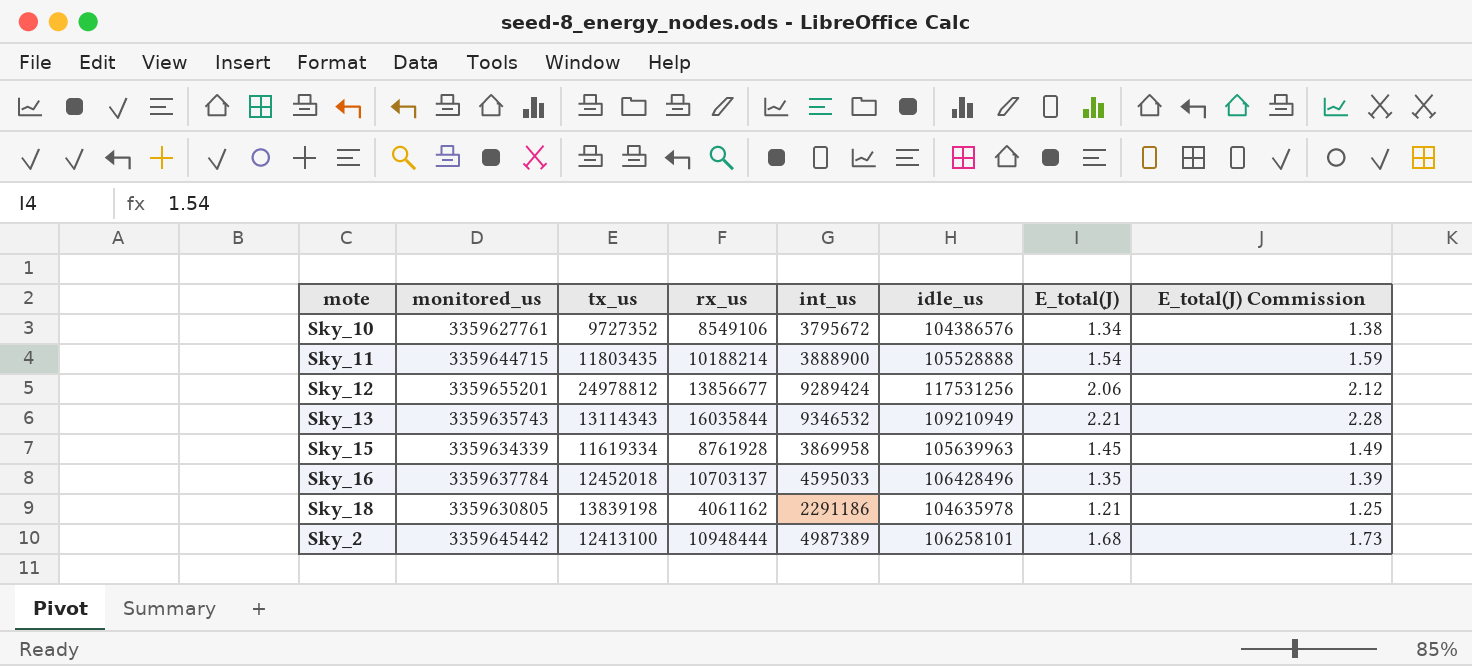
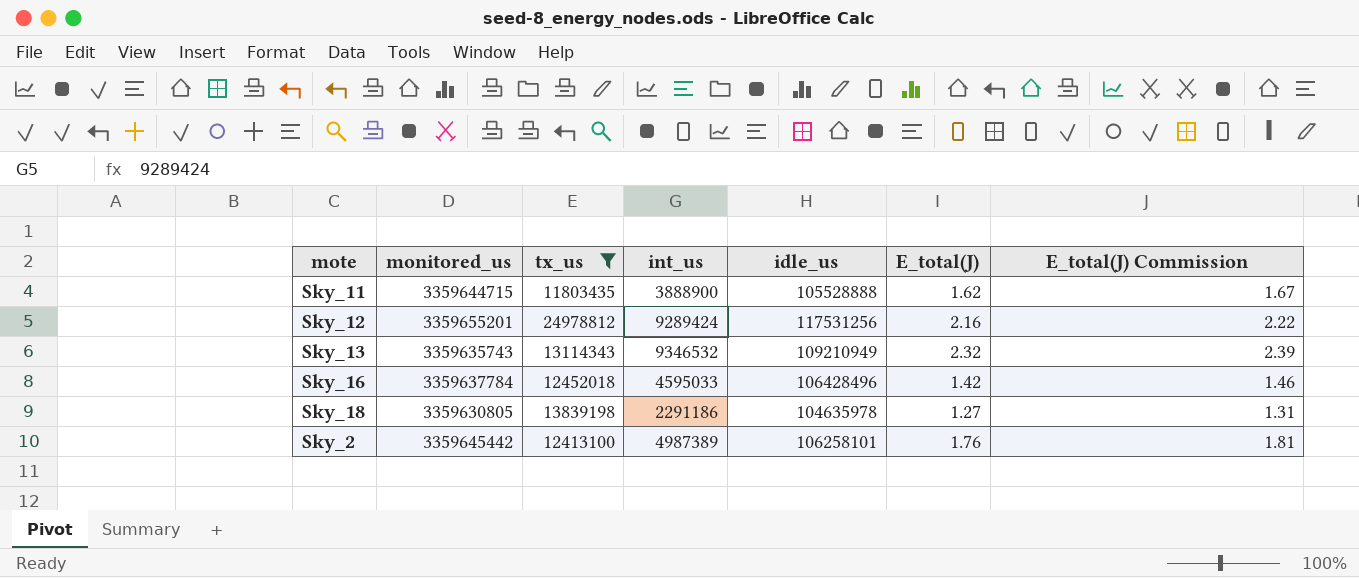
filter: none -> tx_us >= 11803435
column rx_us | position: 4 -> none
Sky_11 | E_total(J): 1.54 -> 1.62
Sky_11 | E_total(J) Commission: 1.59 -> 1.67
Sky_12 | E_total(J): 2.06 -> 2.16
Sky_12 | E_total(J) Commission: 2.12 -> 2.22
Sky_13 | E_total(J): 2.21 -> 2.32
Sky_13 | E_total(J) Commission: 2.28 -> 2.39
Sky_16 | E_total(J): 1.35 -> 1.42
Sky_16 | E_total(J) Commission: 1.39 -> 1.46
Sky_18 | E_total(J): 1.21 -> 1.27
Sky_18 | E_total(J) Commission: 1.25 -> 1.31
Sky_2 | E_total(J): 1.68 -> 1.76
Sky_2 | E_total(J) Commission: 1.73 -> 1.81

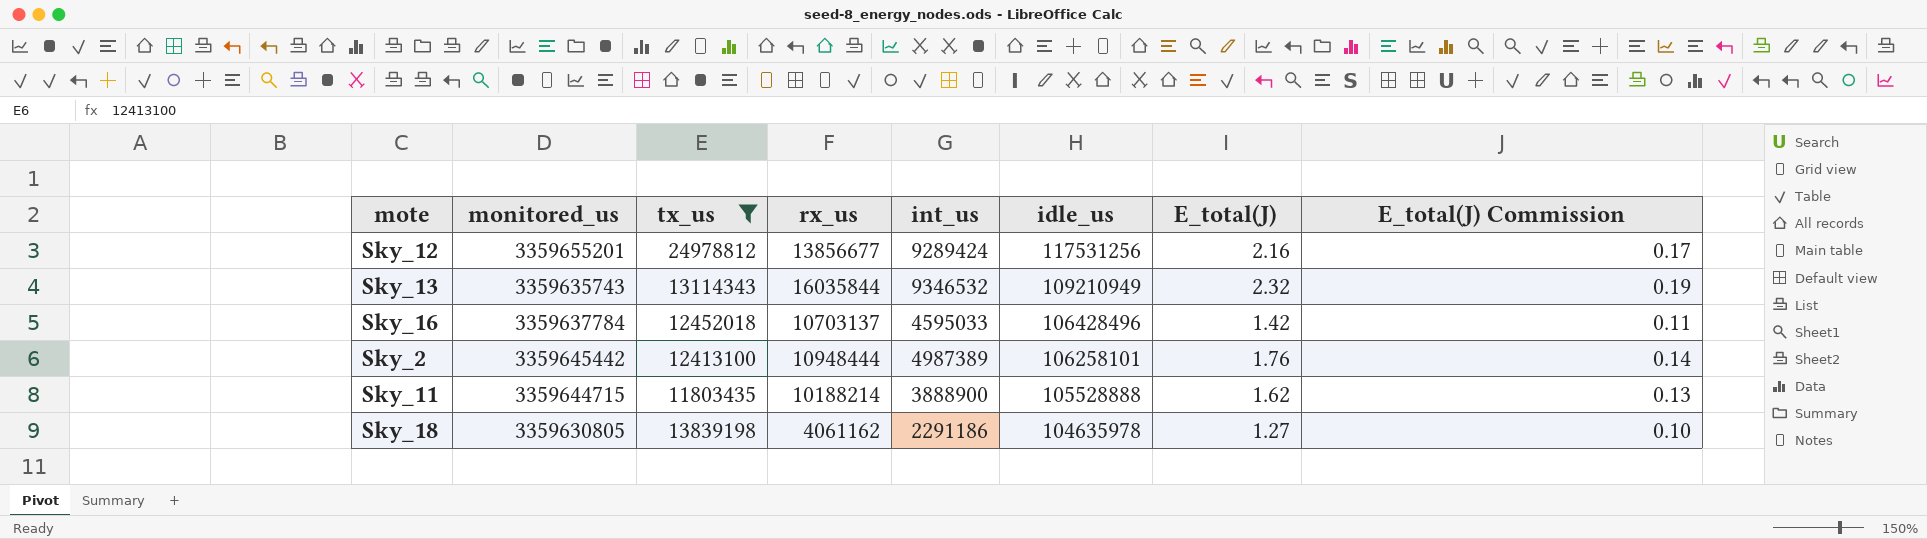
row order: none -> idle_us descending
column rx_us | position: none -> 4
column E_total(J) Commission | formula: [E_total(J)] * 1.03 -> [E_total(J)] * 0.08

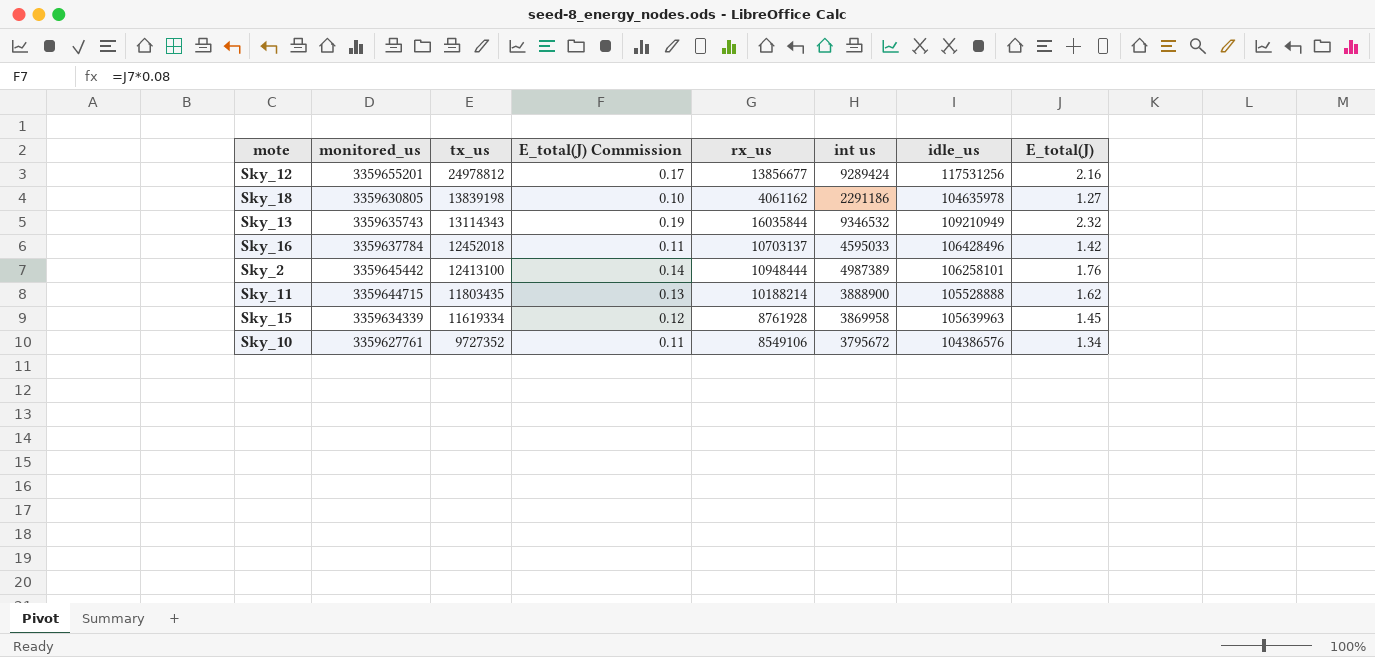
filter: tx_us >= 11803435 -> none
row order: idle_us descending -> tx_us descending
column E_total(J) Commission | position: 8 -> 4
column name: int_us -> int us

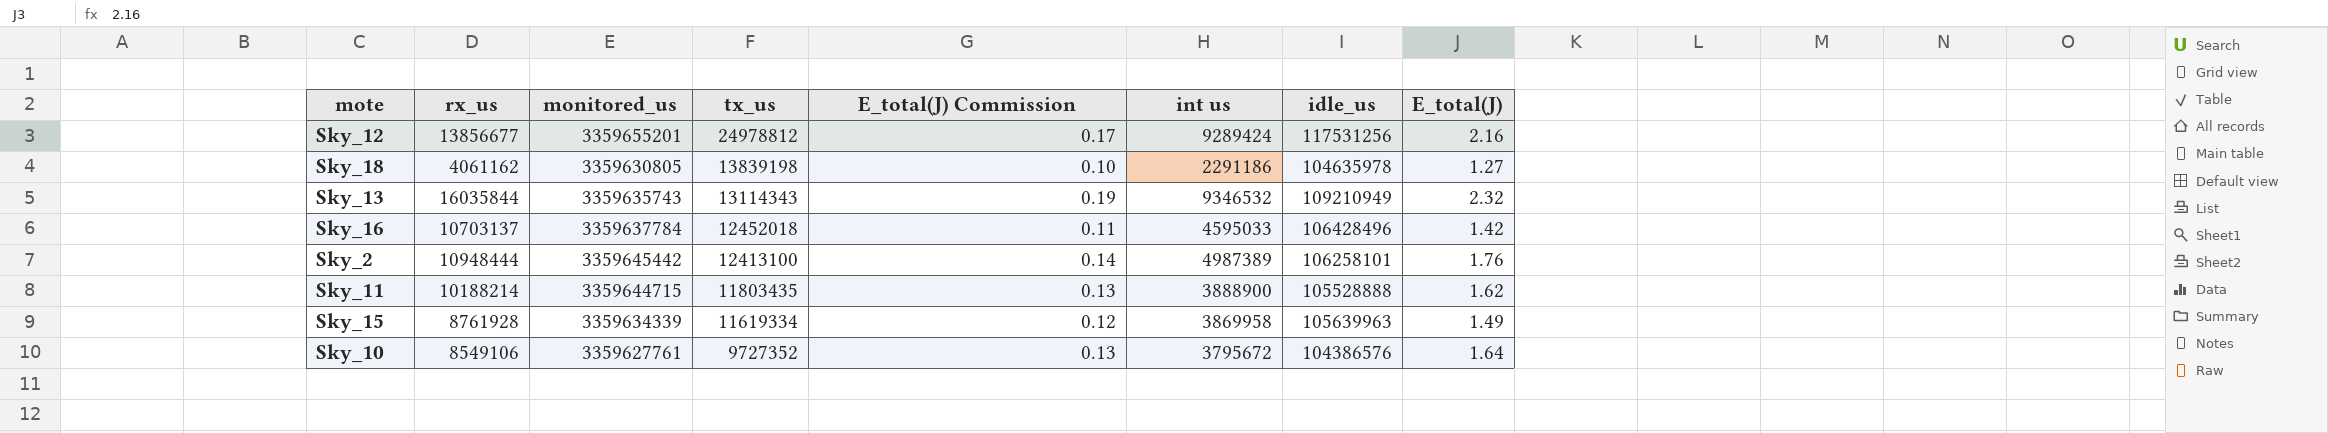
column rx_us | position: 5 -> 2
Sky_15 | E_total(J): 1.45 -> 1.49
Sky_10 | E_total(J) Commission: 0.11 -> 0.13
Sky_10 | E_total(J): 1.34 -> 1.64

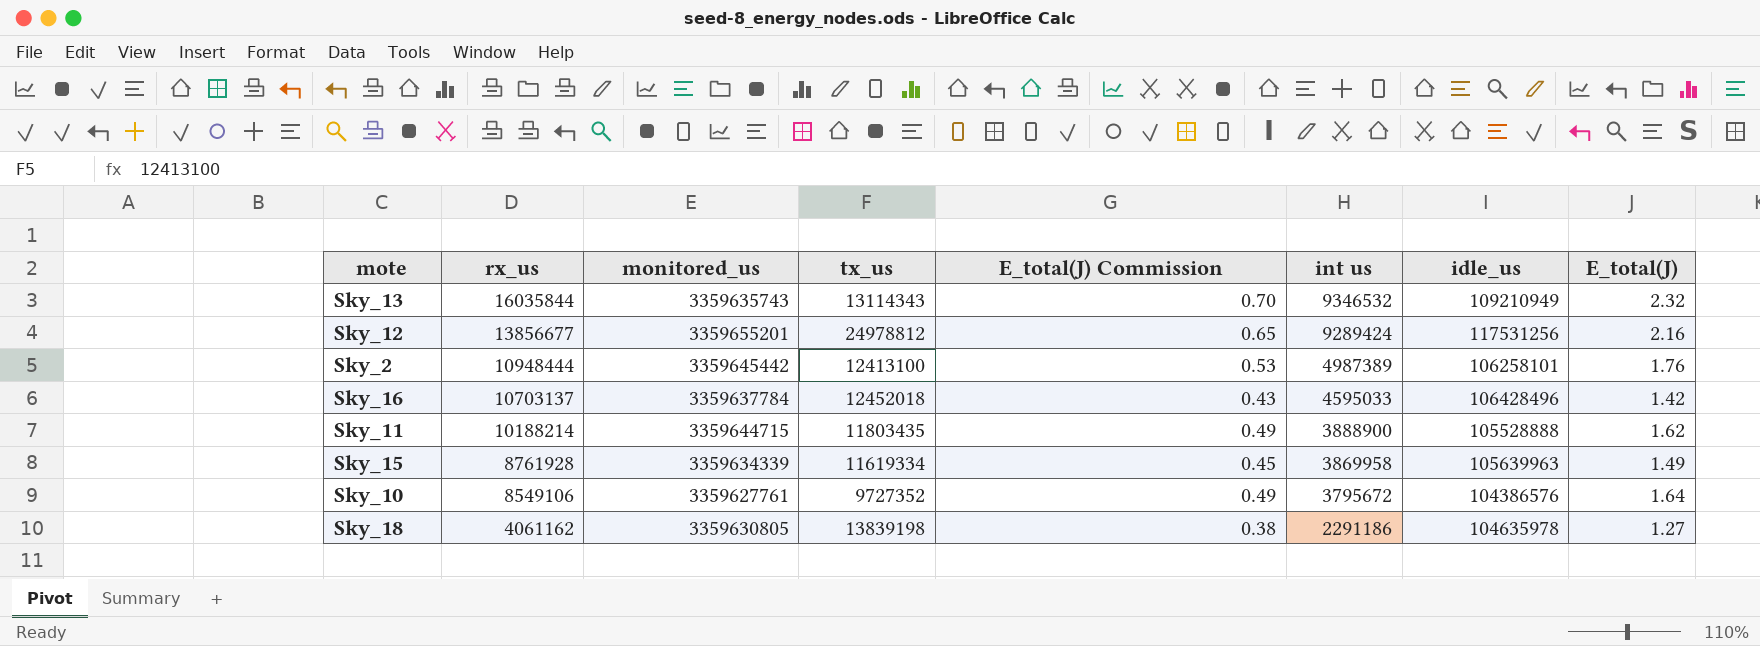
row order: tx_us descending -> rx_us descending
column E_total(J) Commission | formula: [E_total(J)] * 0.08 -> [E_total(J)] * 0.3

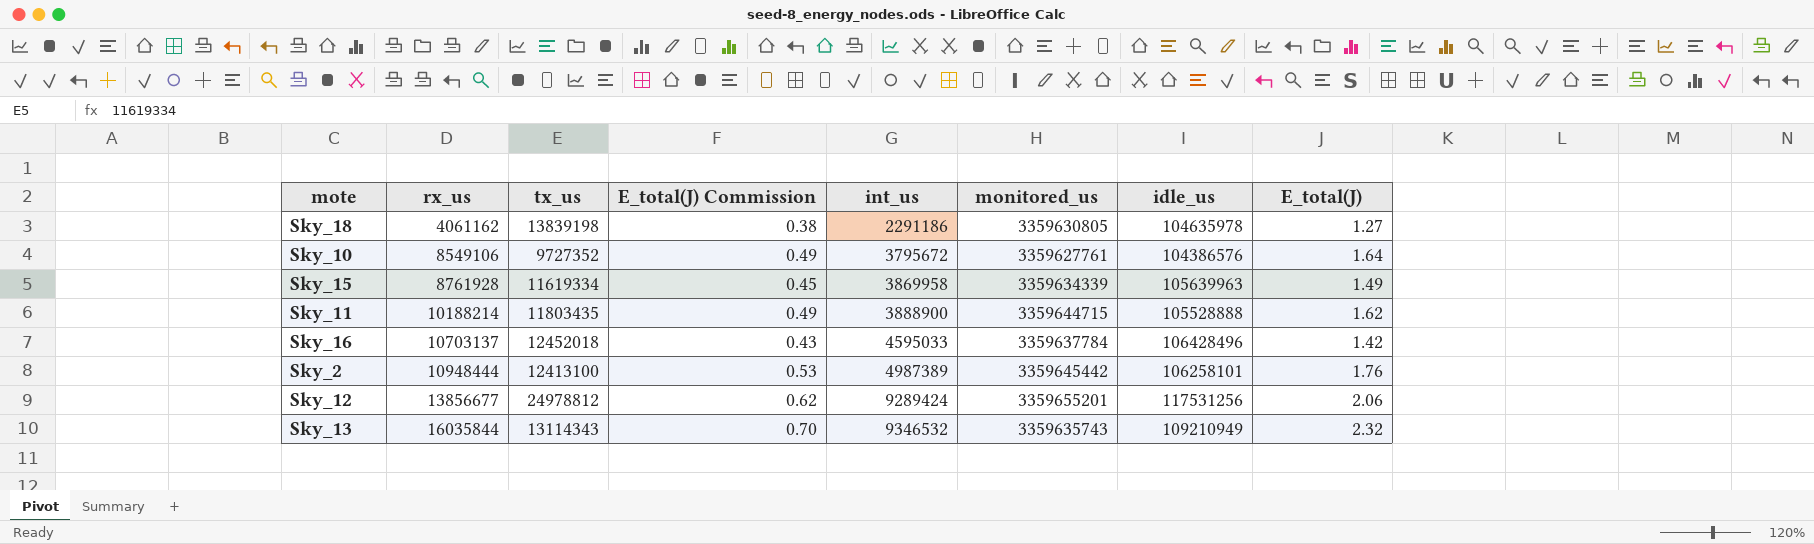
row order: rx_us descending -> rx_us ascending
column name: int us -> int_us
column monitored_us | position: 3 -> 6
Sky_12 | E_total(J) Commission: 0.65 -> 0.62
Sky_12 | E_total(J): 2.16 -> 2.06

